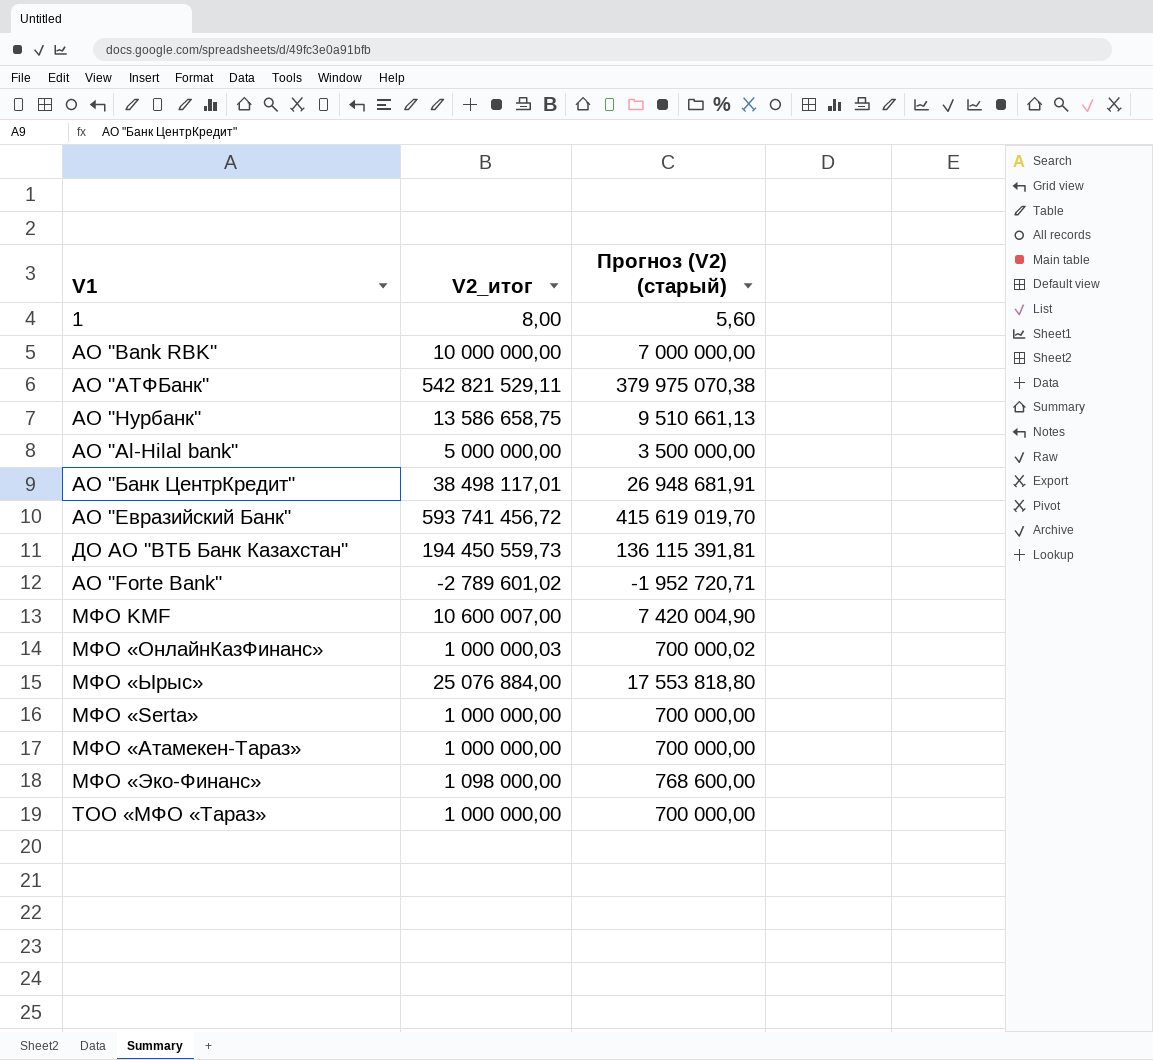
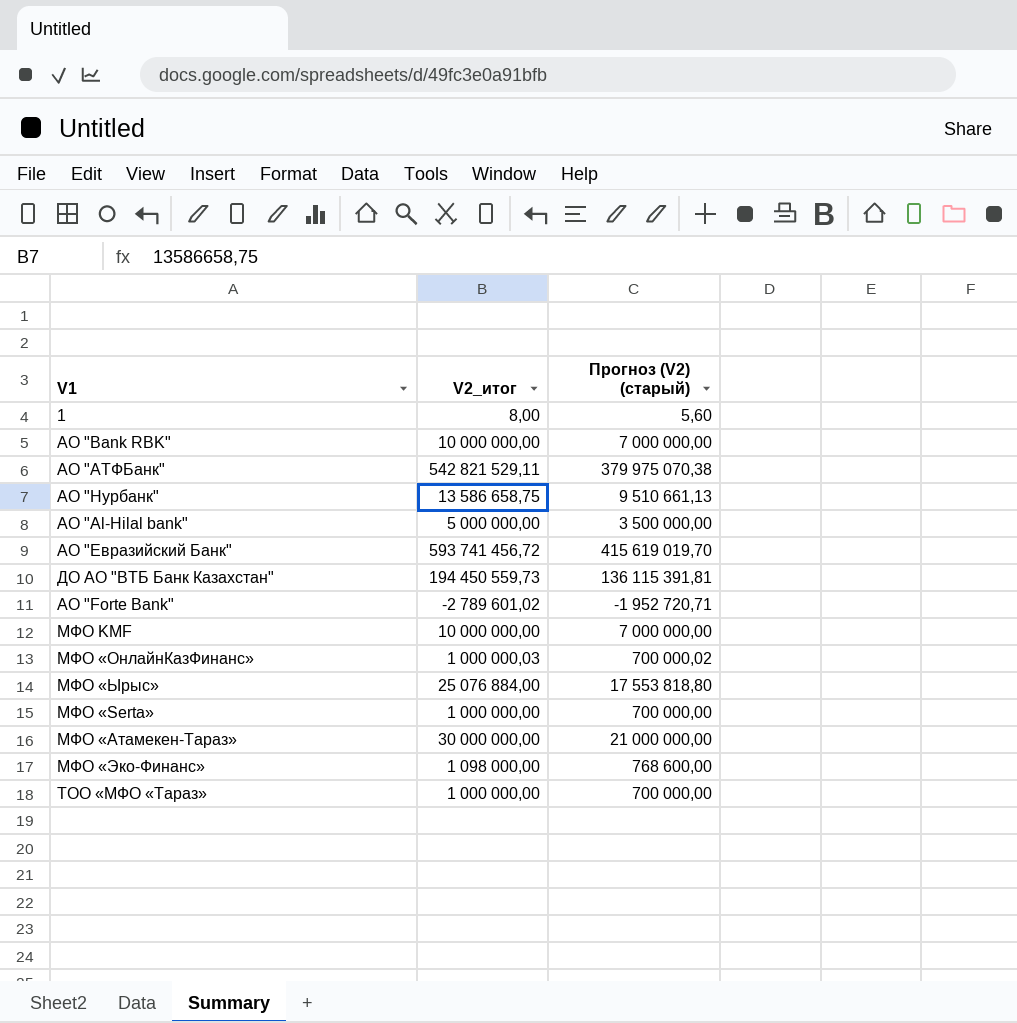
row АО "Банк ЦентрКредит": 38 498 117,01 | 26 948 681,91 -> none
МФО KMF | V2_итог: 10 600 007,00 -> 10 000 000,00
МФО KMF | Прогноз (V2) (старый): 7 420 004,90 -> 7 000 000,00
МФО «Атамекен-Тараз» | V2_итог: 1 000 000,00 -> 30 000 000,00
МФО «Атамекен-Тараз» | Прогноз (V2) (старый): 700 000,00 -> 21 000 000,00

